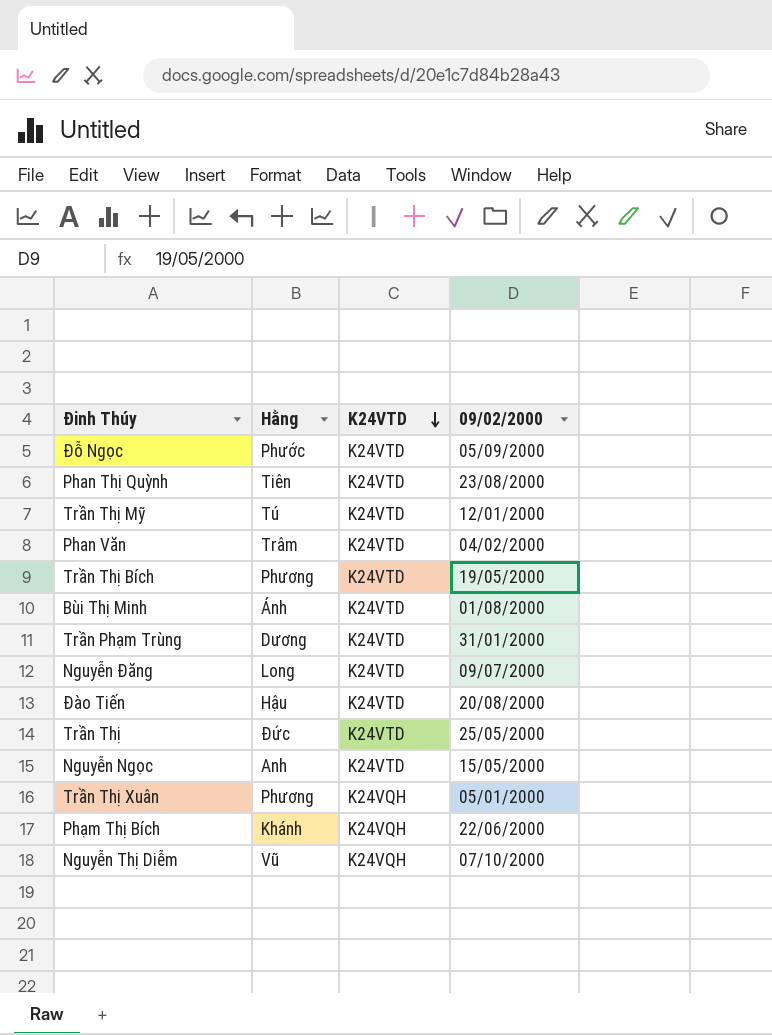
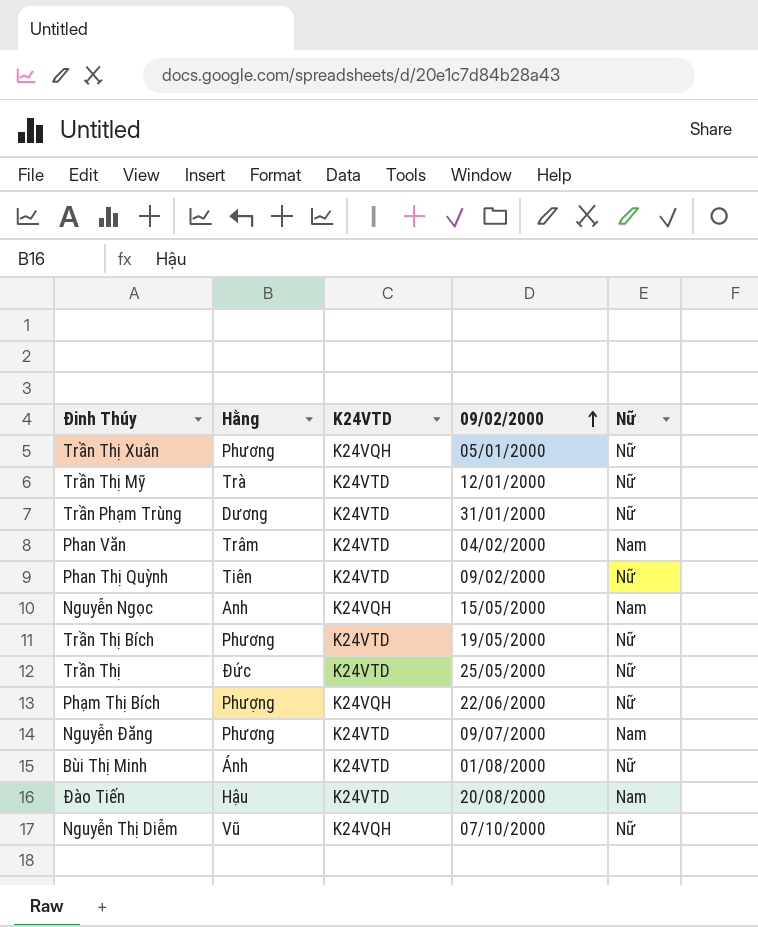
row order: K24VTD descending -> 09/02/2000 ascending
column Nữ | position: none -> 5
row Đỗ Ngọc: Phước | K24VTD | 05/09/2000 -> none
Trần Thị Mỹ | Hằng: Tú -> Trà
Phan Thị Quỳnh | 09/02/2000: 23/08/2000 -> 09/02/2000
Nguyễn Ngọc | K24VTD: K24VTD -> K24VQH
Phạm Thị Bích | Hằng: Khánh -> Phượng
Nguyễn Đăng | Hằng: Long -> Phương

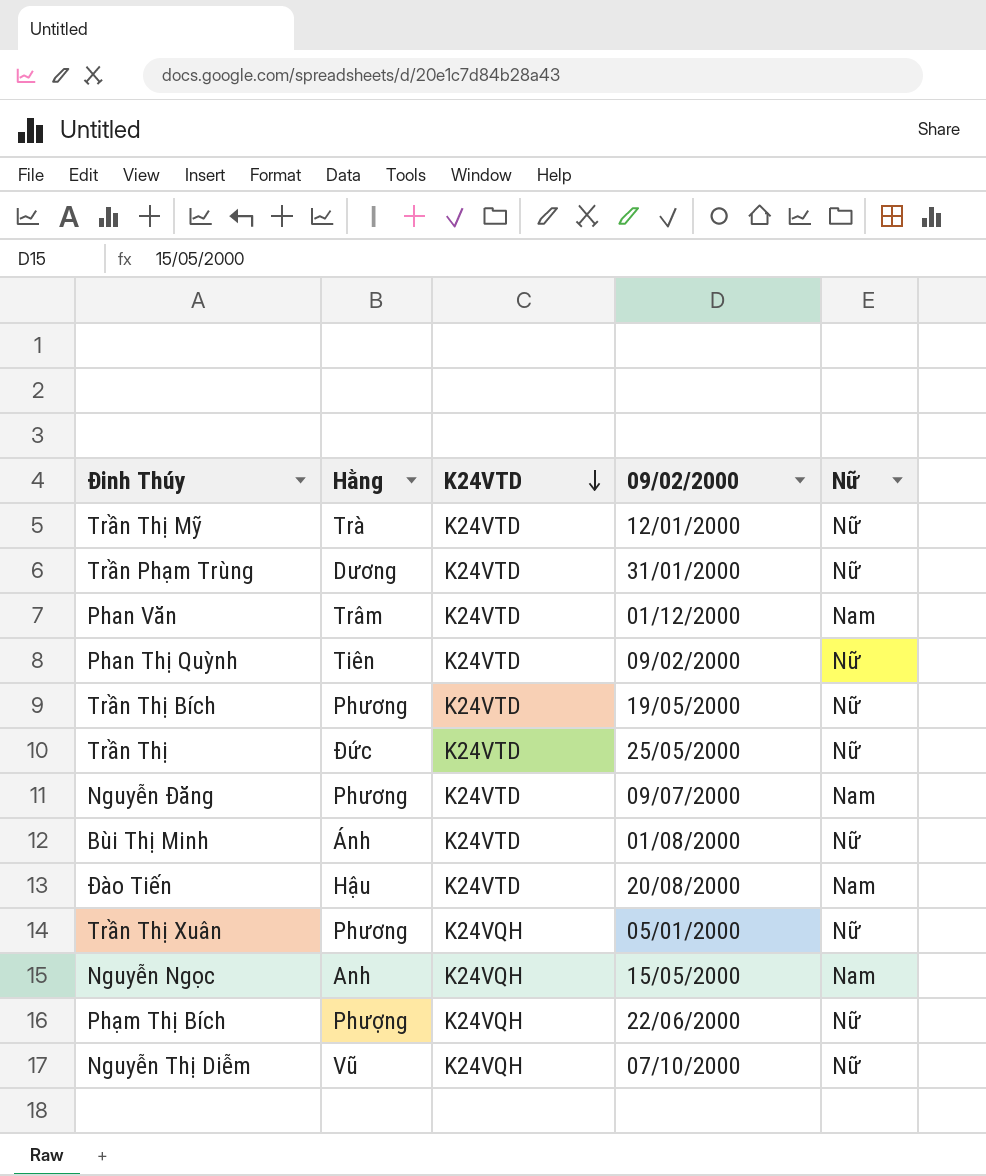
row order: 09/02/2000 ascending -> K24VTD descending
Phan Văn | 09/02/2000: 04/02/2000 -> 01/12/2000

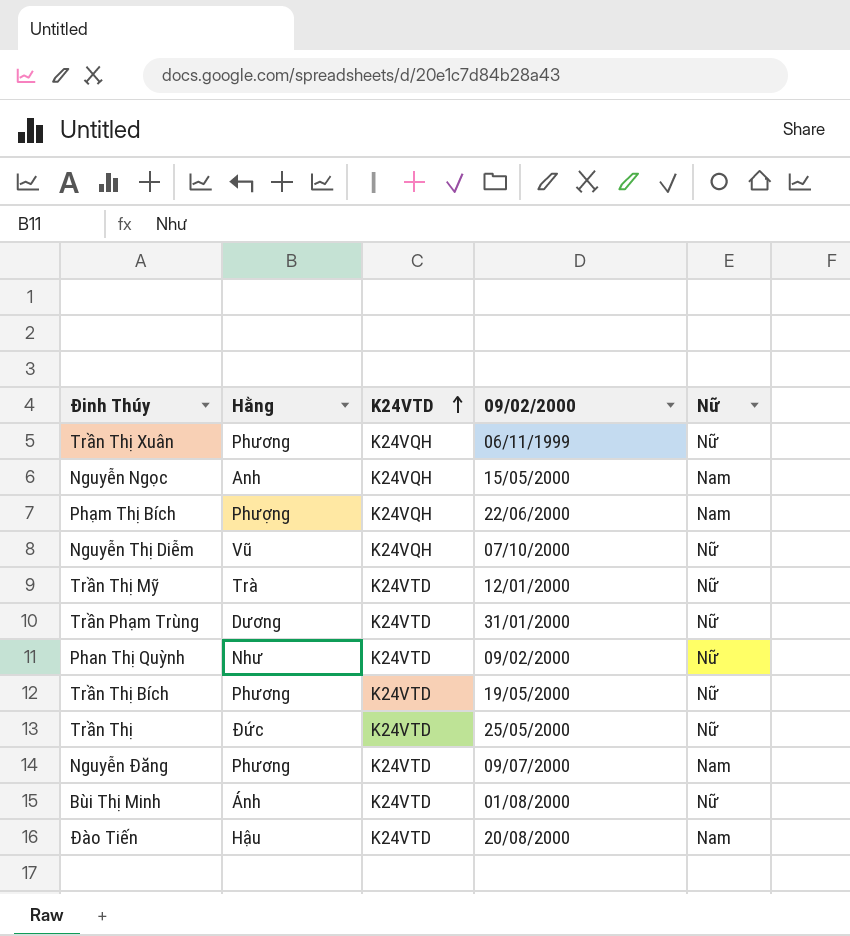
row order: K24VTD descending -> K24VTD ascending
row Phan Văn: Trâm | K24VTD | 01/12/2000 | Nam -> none
Trần Thị Xuân | 09/02/2000: 05/01/2000 -> 06/11/1999
Phạm Thị Bích | Nữ: Nữ -> Nam
Phan Thị Quỳnh | Hằng: Tiên -> Như

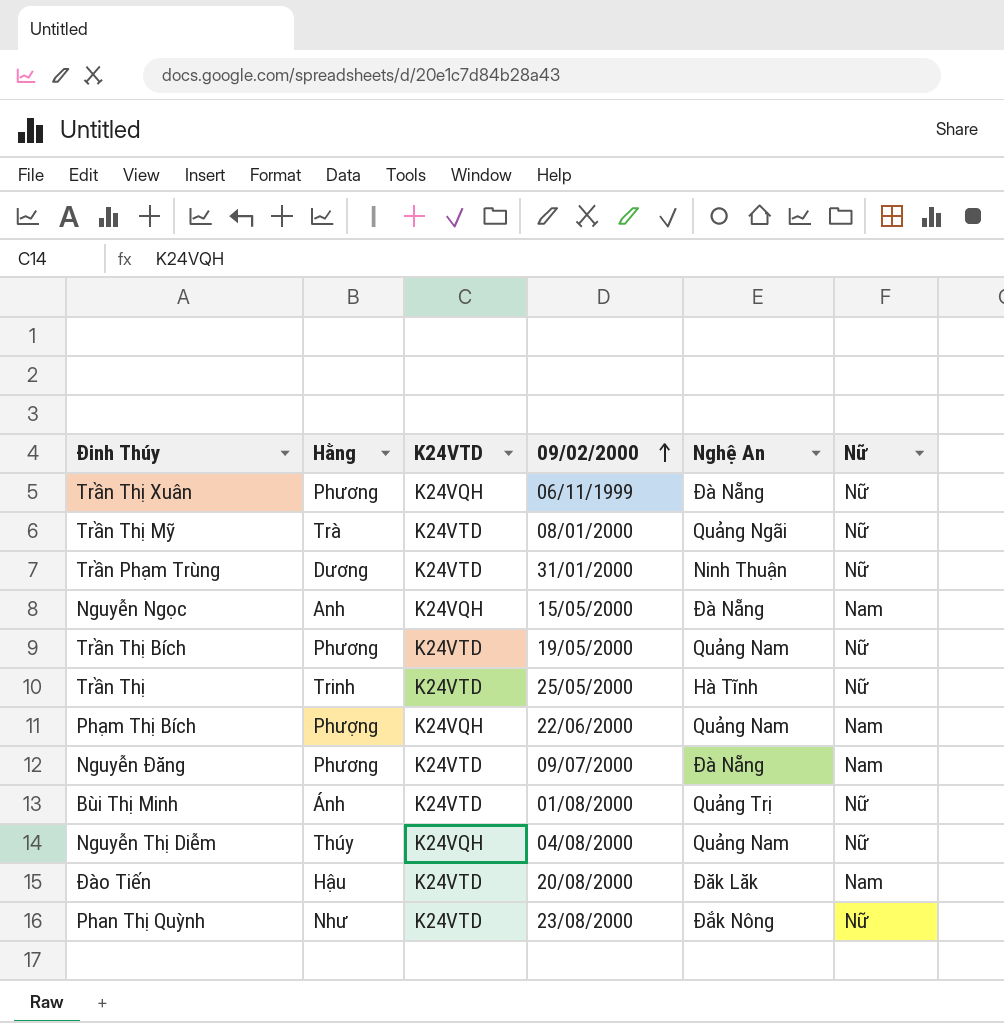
row order: K24VTD ascending -> 09/02/2000 ascending
column Nghệ An | position: none -> 5
Trần Thị Mỹ | 09/02/2000: 12/01/2000 -> 08/01/2000
Trần Thị | Hằng: Đức -> Trinh
Nguyễn Thị Diễm | Hằng: Vũ -> Thúy
Nguyễn Thị Diễm | 09/02/2000: 07/10/2000 -> 04/08/2000
Phan Thị Quỳnh | 09/02/2000: 09/02/2000 -> 23/08/2000

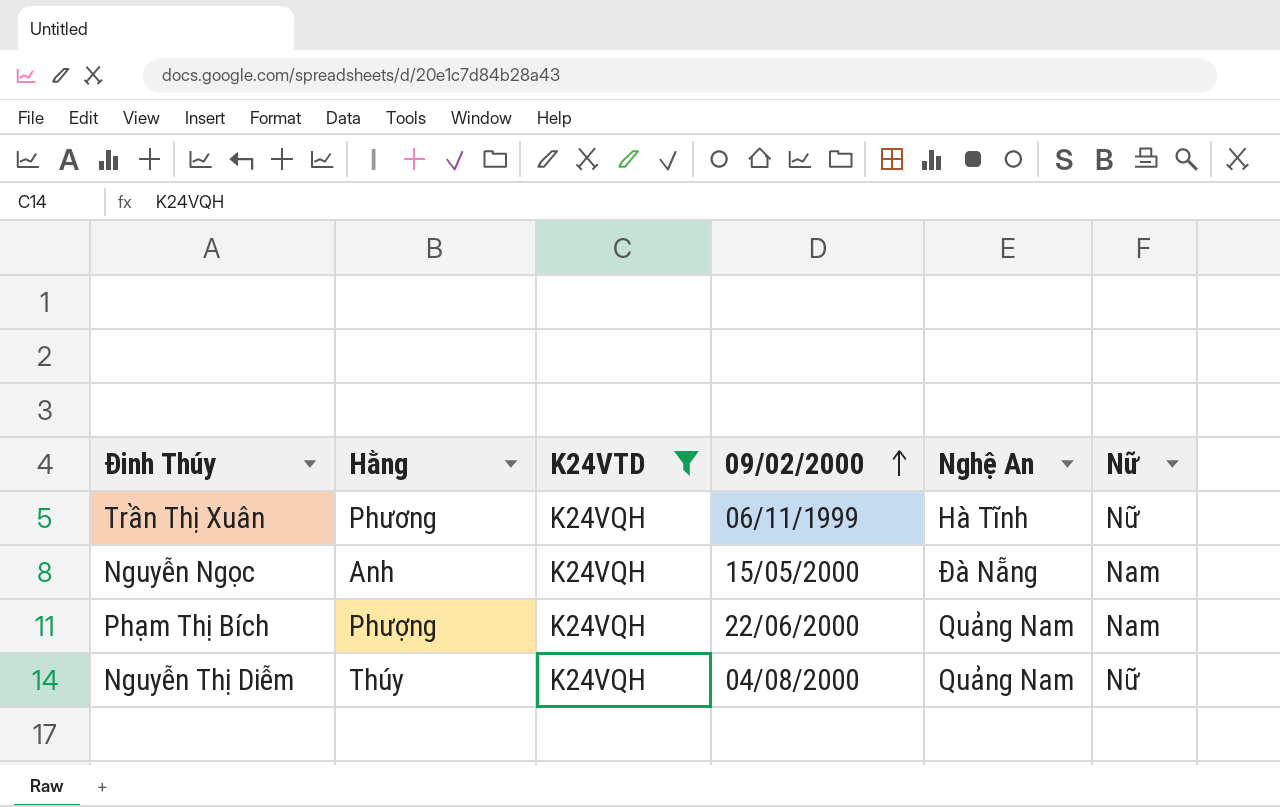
filter: none -> K24VTD = K24VQH
Trần Thị Xuân | Nghệ An: Đà Nẵng -> Hà Tĩnh

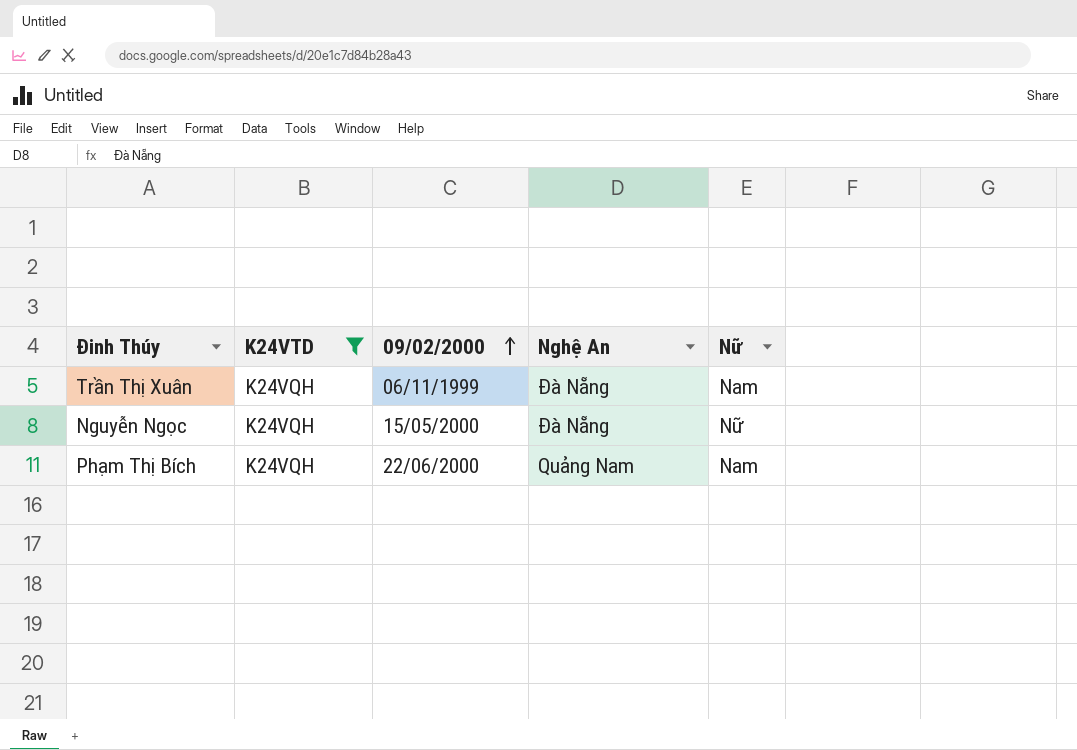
column Hằng | position: 2 -> none
row Nguyễn Thị Diễm: Thúy | K24VQH | 04/08/2000 | Quảng Nam | Nữ -> none
Trần Thị Xuân | Nghệ An: Hà Tĩnh -> Đà Nẵng
Trần Thị Xuân | Nữ: Nữ -> Nam
Nguyễn Ngọc | Nữ: Nam -> Nữ

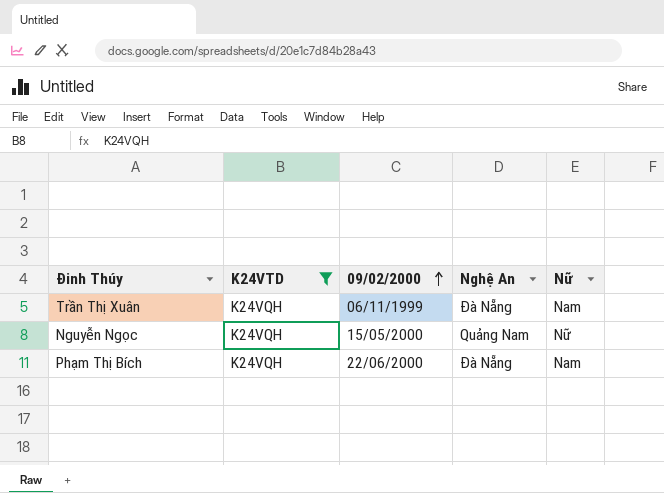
Nguyễn Ngọc | Nghệ An: Đà Nẵng -> Quảng Nam
Phạm Thị Bích | Nghệ An: Quảng Nam -> Đà Nẵng

